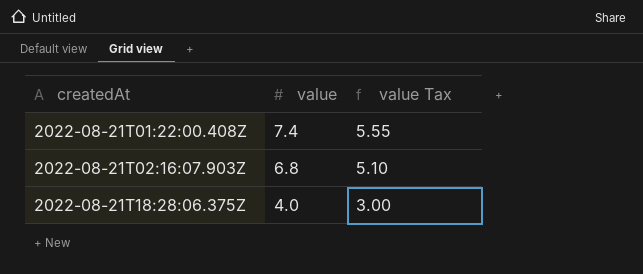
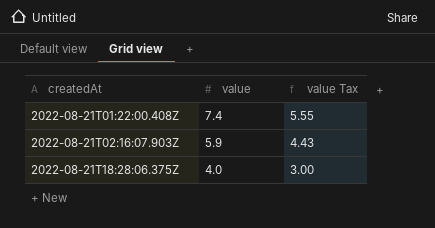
2022-08-21T02:16:07.903Z | value: 6.8 -> 5.9
2022-08-21T02:16:07.903Z | value Tax: 5.10 -> 4.43

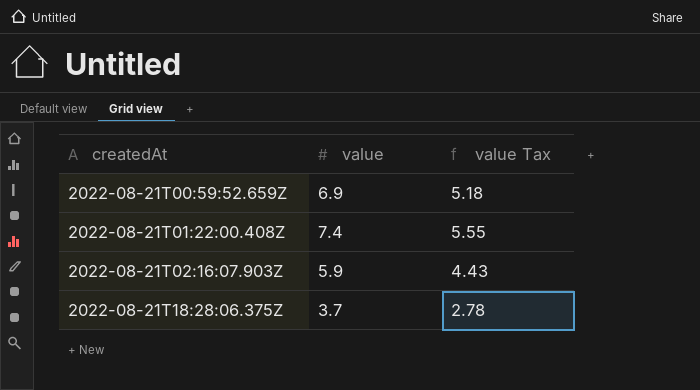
row 2022-08-21T00:59:52.659Z: none -> 6.9 | 5.18
2022-08-21T18:28:06.375Z | value: 4.0 -> 3.7
2022-08-21T18:28:06.375Z | value Tax: 3.00 -> 2.78

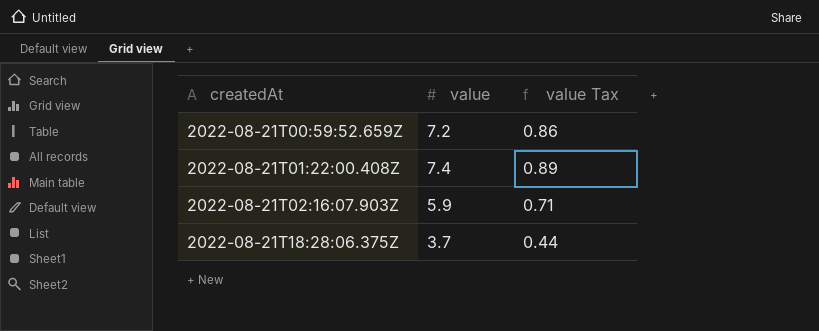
column value Tax | formula: [value] * 0.75 -> [value] * 0.12
2022-08-21T00:59:52.659Z | value: 6.9 -> 7.2

